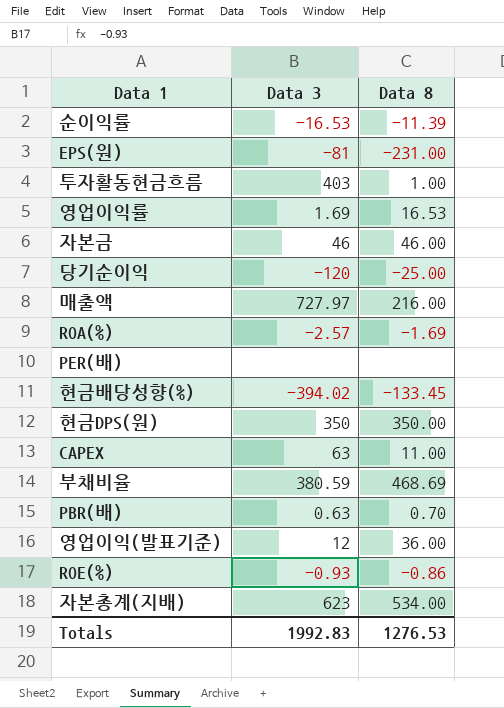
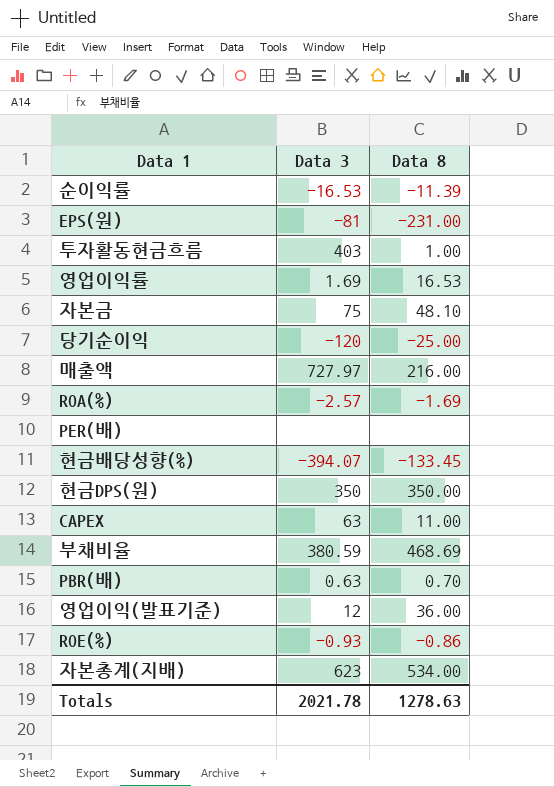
자본금 | Data 3: 46 -> 75
자본금 | Data 8: 46.00 -> 48.10
현금배당성향(%) | Data 3: -394.02 -> -394.07
Totals | Data 3: 1992.83 -> 2021.78
Totals | Data 8: 1276.53 -> 1278.63

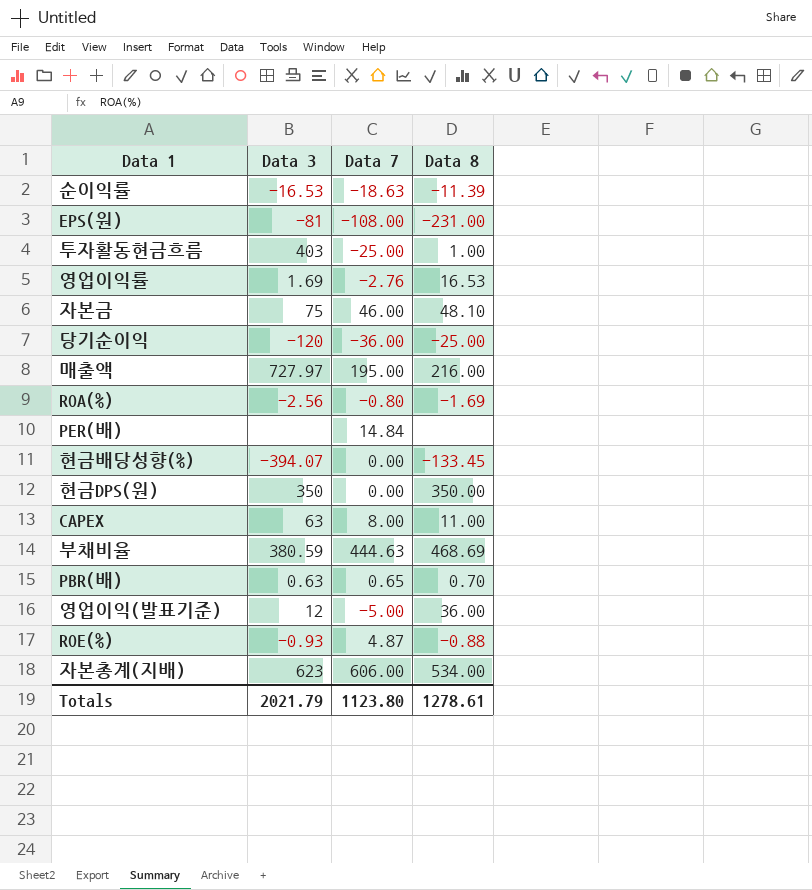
column Data 7 | position: none -> 3
ROA(%) | Data 3: -2.57 -> -2.56
ROE(%) | Data 8: -0.86 -> -0.88
Totals | Data 3: 2021.78 -> 2021.79
Totals | Data 8: 1278.63 -> 1278.61

